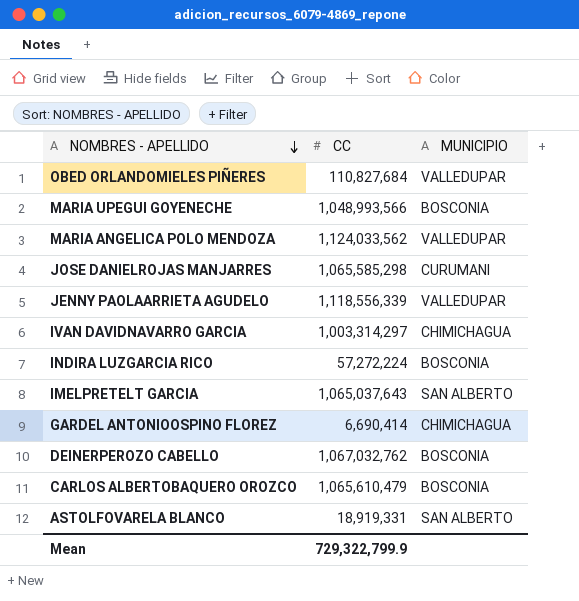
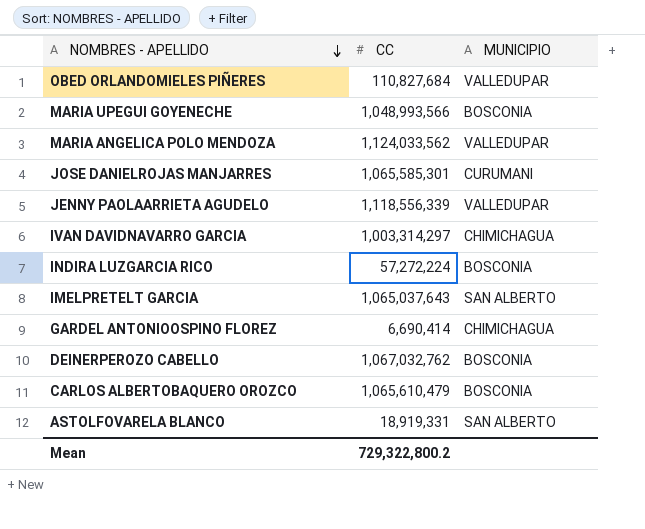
JOSE DANIELROJAS MANJARRES | CC: 1,065,585,298 -> 1,065,585,301
Mean | CC: 729,322,799.9 -> 729,322,800.2

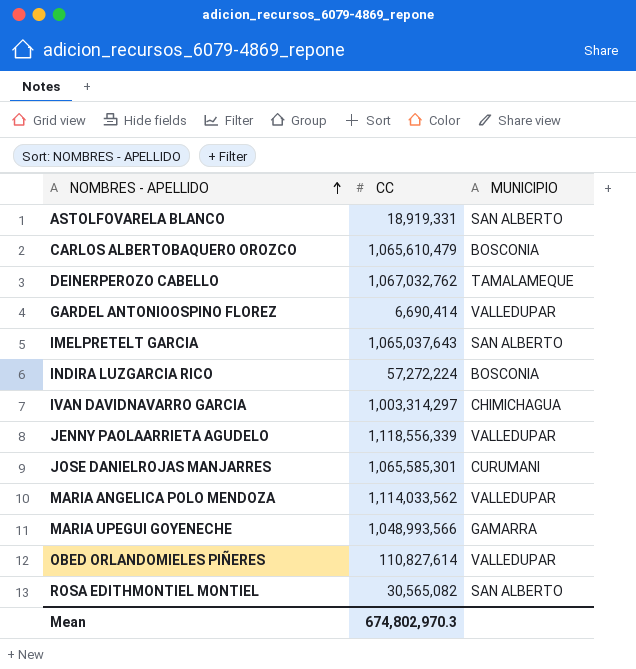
row order: NOMBRES - APELLIDO descending -> NOMBRES - APELLIDO ascending
DEINERPEROZO CABELLO | MUNICIPIO: BOSCONIA -> TAMALAMEQUE
GARDEL ANTONIOOSPINO FLOREZ | MUNICIPIO: CHIMICHAGUA -> VALLEDUPAR
MARIA ANGELICA POLO MENDOZA | CC: 1,124,033,562 -> 1,114,033,562
MARIA UPEGUI GOYENECHE | MUNICIPIO: BOSCONIA -> GAMARRA
OBED ORLANDOMIELES PIÑERES | CC: 110,827,684 -> 110,827,614
row ROSA EDITHMONTIEL MONTIEL: none -> 30,565,082 | SAN ALBERTO
Mean | CC: 729,322,800.2 -> 674,802,970.3

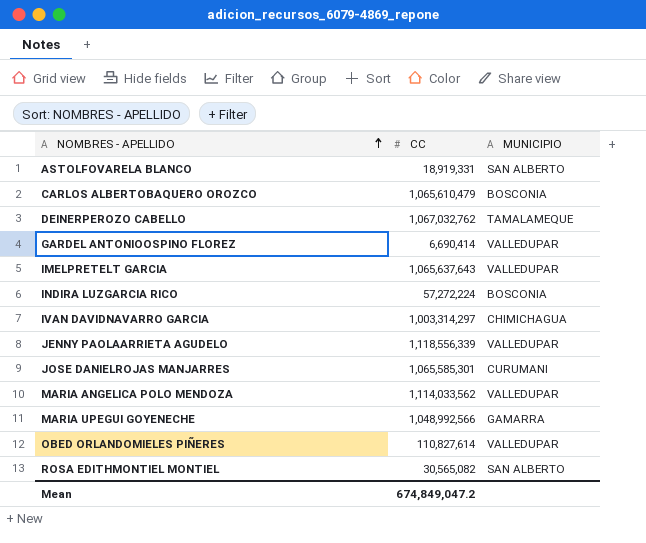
IMELPRETELT GARCIA | CC: 1,065,037,643 -> 1,065,637,643
IMELPRETELT GARCIA | MUNICIPIO: SAN ALBERTO -> VALLEDUPAR
MARIA UPEGUI GOYENECHE | CC: 1,048,993,566 -> 1,048,992,566
Mean | CC: 674,802,970.3 -> 674,849,047.2

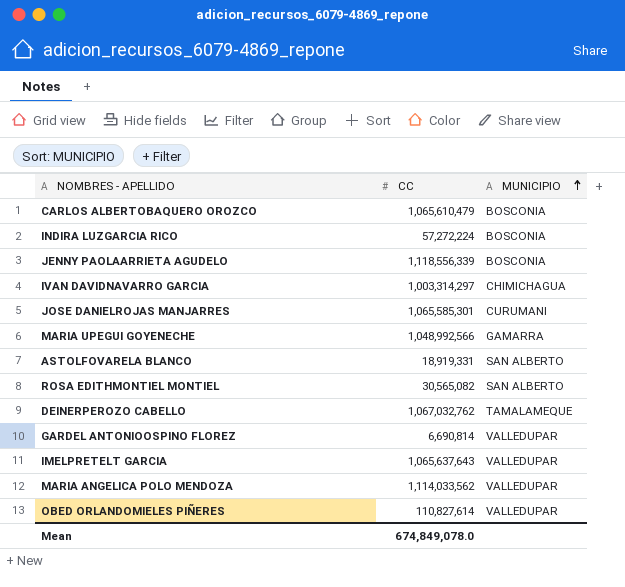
row order: NOMBRES - APELLIDO ascending -> MUNICIPIO ascending
JENNY PAOLAARRIETA AGUDELO | MUNICIPIO: VALLEDUPAR -> BOSCONIA
GARDEL ANTONIOOSPINO FLOREZ | CC: 6,690,414 -> 6,690,814
Mean | CC: 674,849,047.2 -> 674,849,078.0

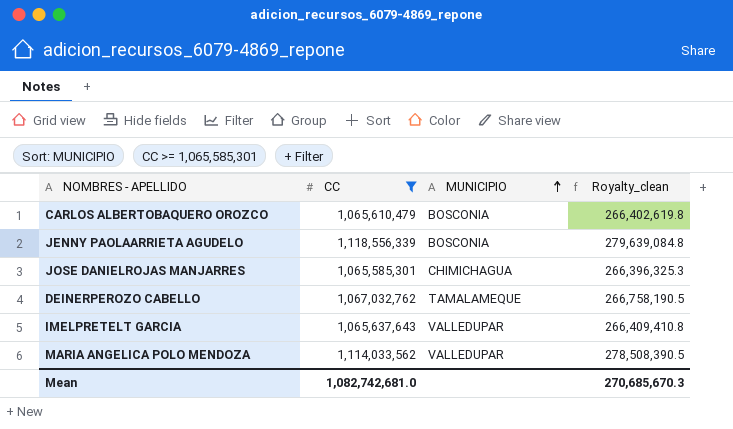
filter: none -> CC >= 1,065,585,301
column Royalty_clean | formula: none -> [CC] * 0.25
JOSE DANIELROJAS MANJARRES | MUNICIPIO: CURUMANI -> CHIMICHAGUA
Mean | CC: 674,849,078.0 -> 1,082,742,681.0

